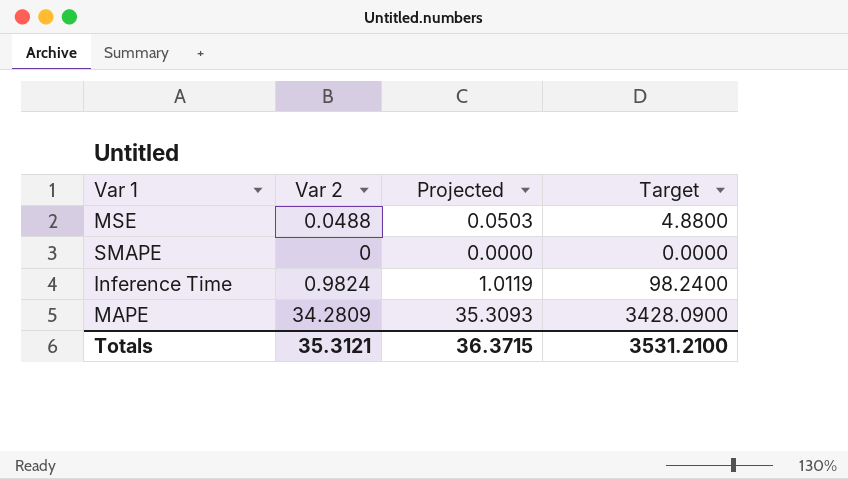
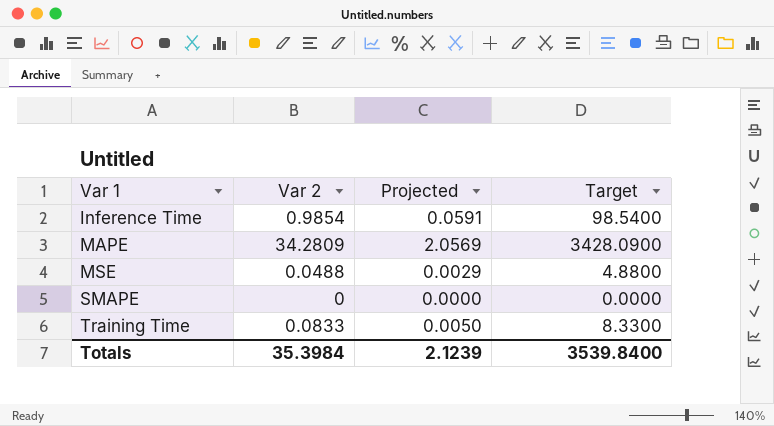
row order: none -> Var 1 ascending
column Projected | formula: [Var 2] * 1.03 -> [Var 2] * 0.06
Inference Time | Var 2: 0.9824 -> 0.9854
Inference Time | Target: 98.2400 -> 98.5400
row Training Time: none -> 0.0833 | 0.0050 | 8.3300
Totals | Var 2: 35.3121 -> 35.3984
Totals | Projected: 36.3715 -> 2.1239
Totals | Target: 3531.2100 -> 3539.8400

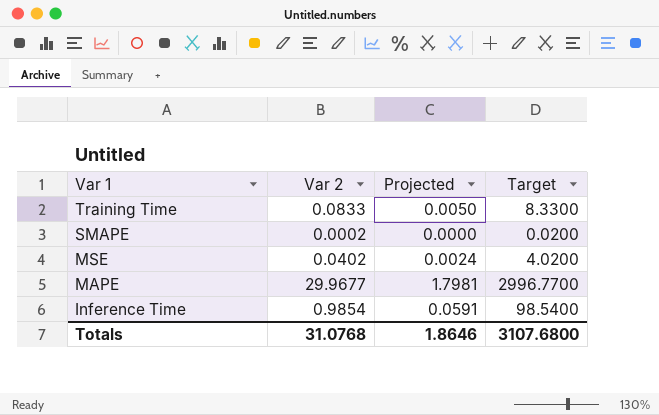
row order: Var 1 ascending -> Var 1 descending
SMAPE | Var 2: 0 -> 0.0002
SMAPE | Target: 0.0000 -> 0.0200
MSE | Var 2: 0.0488 -> 0.0402
MSE | Projected: 0.0029 -> 0.0024
MSE | Target: 4.8800 -> 4.0200
MAPE | Var 2: 34.2809 -> 29.9677
MAPE | Projected: 2.0569 -> 1.7981
MAPE | Target: 3428.0900 -> 2996.7700
Totals | Var 2: 35.3984 -> 31.0768
Totals | Projected: 2.1239 -> 1.8646
Totals | Target: 3539.8400 -> 3107.6800

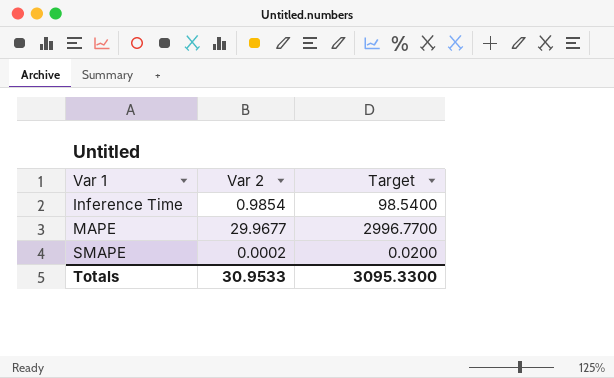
row order: Var 1 descending -> Var 1 ascending
column Projected | formula: [Var 2] * 0.06 -> none
row Training Time: 0.0833 | 0.0050 | 8.3300 -> none
row MSE: 0.0402 | 0.0024 | 4.0200 -> none
Totals | Var 2: 31.0768 -> 30.9533
Totals | Target: 3107.6800 -> 3095.3300

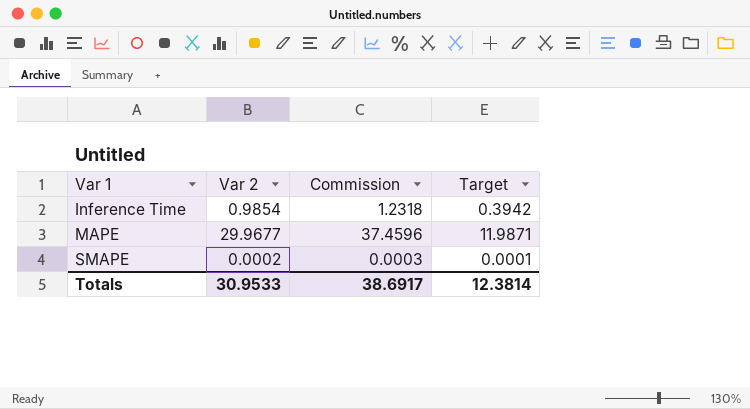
column Commission | formula: none -> [Var 2] * 1.25
column Target | formula: [Var 2] * 100 -> [Var 2] * 0.4
Totals | Target: 3095.3300 -> 12.3814

